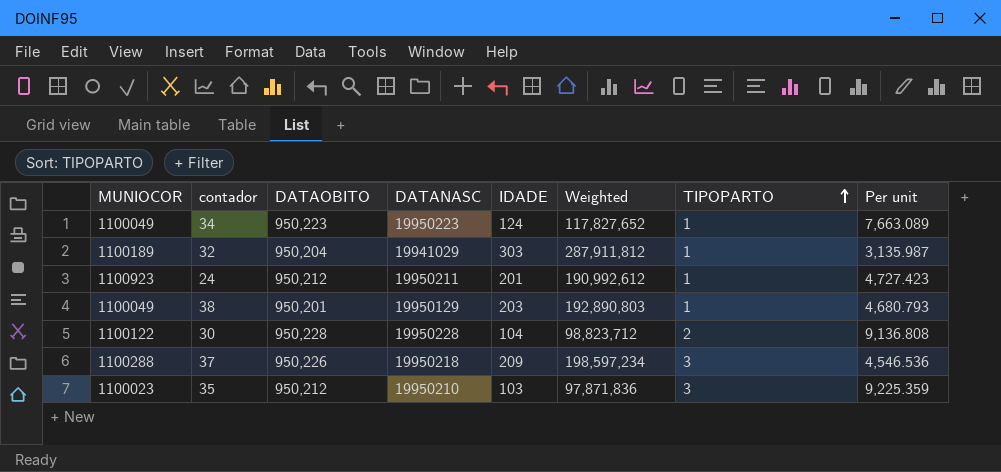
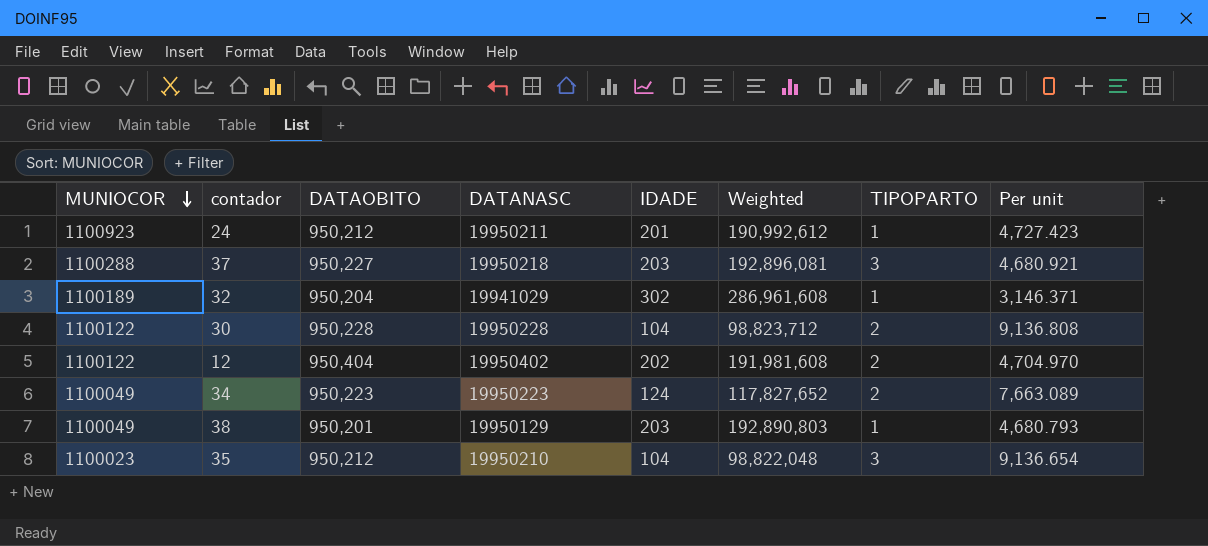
row order: TIPOPARTO ascending -> MUNIOCOR descending
37 | DATAOBITO: 950,226 -> 950,227
37 | IDADE: 209 -> 203
37 | Weighted: 198,597,234 -> 192,896,081
37 | Per unit: 4,546.536 -> 4,680.921
32 | IDADE: 303 -> 302
32 | Weighted: 287,911,812 -> 286,961,608
32 | Per unit: 3,135.987 -> 3,146.371
row 12: none -> 1100122 | 950,404 | 19950402 | 202 | 191,981,608 | 2 | 4,704.970
34 | TIPOPARTO: 1 -> 2
35 | IDADE: 103 -> 104
35 | Weighted: 97,871,836 -> 98,822,048
35 | Per unit: 9,225.359 -> 9,136.654

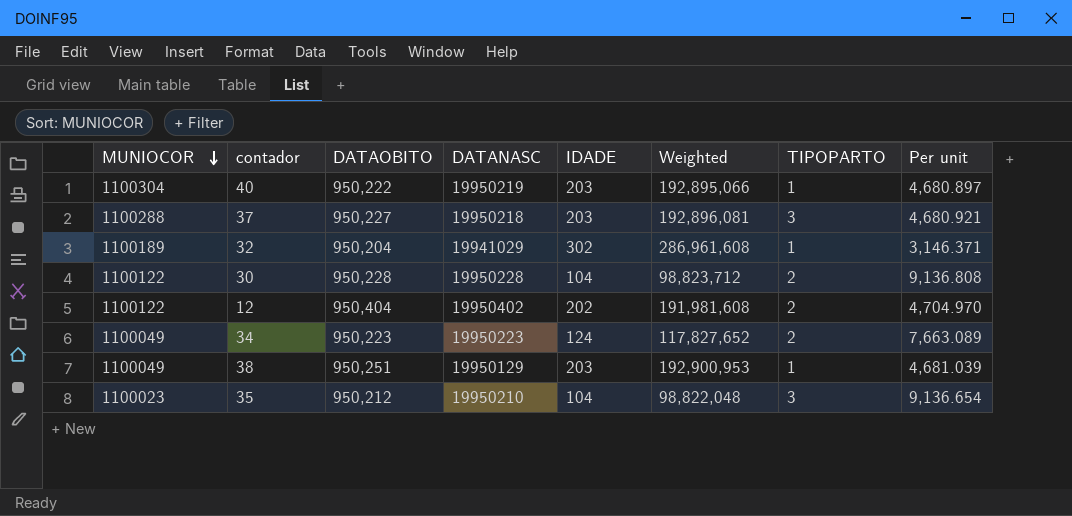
row 24: 1100923 | 950,212 | 19950211 | 201 | 190,992,612 | 1 | 4,727.423 -> none
row 40: none -> 1100304 | 950,222 | 19950219 | 203 | 192,895,066 | 1 | 4,680.897
38 | DATAOBITO: 950,201 -> 950,251
38 | Weighted: 192,890,803 -> 192,900,953
38 | Per unit: 4,680.793 -> 4,681.039

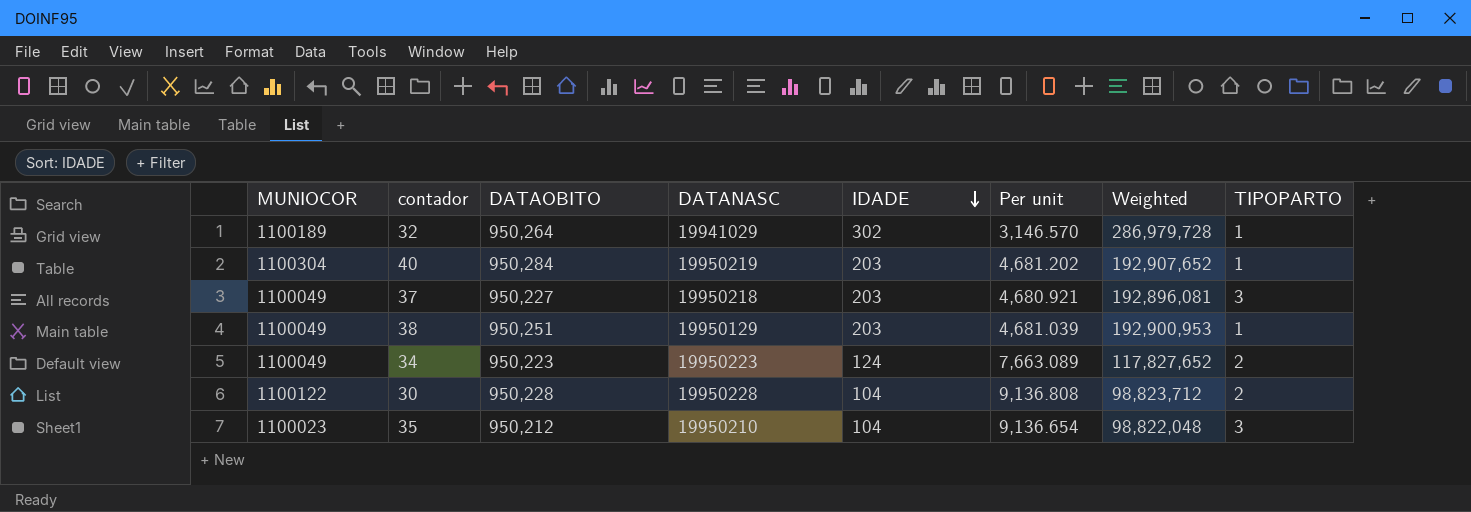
row order: MUNIOCOR descending -> IDADE descending
column Per unit | position: 8 -> 6
row 12: 1100122 | 950,404 | 19950402 | 202 | 191,981,608 | 2 | 4,704.970 -> none
32 | DATAOBITO: 950,204 -> 950,264
32 | Per unit: 3,146.371 -> 3,146.570
32 | Weighted: 286,961,608 -> 286,979,728
40 | DATAOBITO: 950,222 -> 950,284
40 | Per unit: 4,680.897 -> 4,681.202
40 | Weighted: 192,895,066 -> 192,907,652
37 | MUNIOCOR: 1100288 -> 1100049

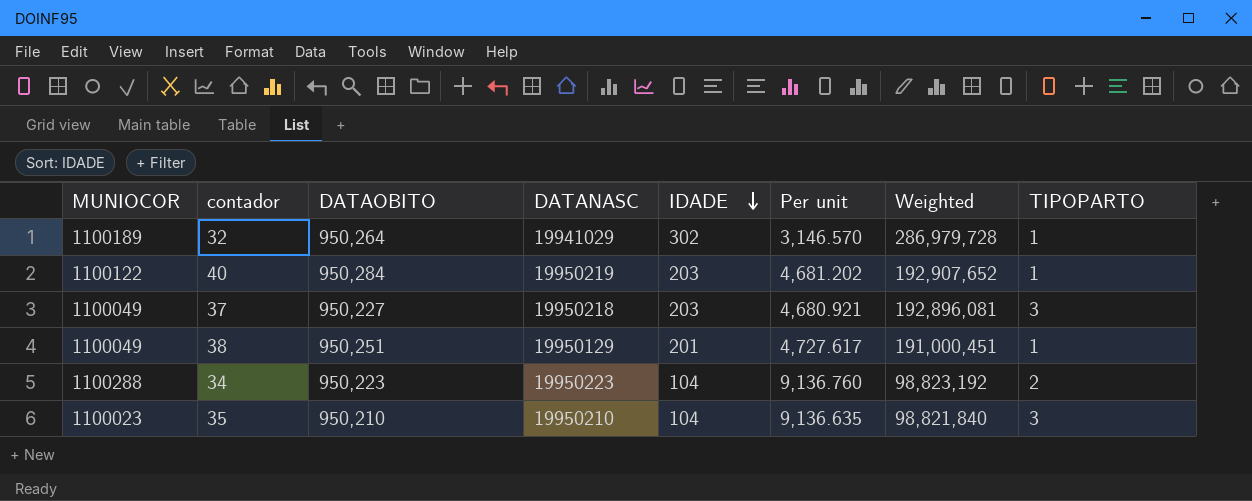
row 30: 1100122 | 950,228 | 19950228 | 104 | 9,136.808 | 98,823,712 | 2 -> none
40 | MUNIOCOR: 1100304 -> 1100122
38 | IDADE: 203 -> 201
38 | Per unit: 4,681.039 -> 4,727.617
38 | Weighted: 192,900,953 -> 191,000,451
34 | MUNIOCOR: 1100049 -> 1100288
34 | IDADE: 124 -> 104
34 | Per unit: 7,663.089 -> 9,136.760
34 | Weighted: 117,827,652 -> 98,823,192
35 | DATAOBITO: 950,212 -> 950,210
35 | Per unit: 9,136.654 -> 9,136.635
35 | Weighted: 98,822,048 -> 98,821,840

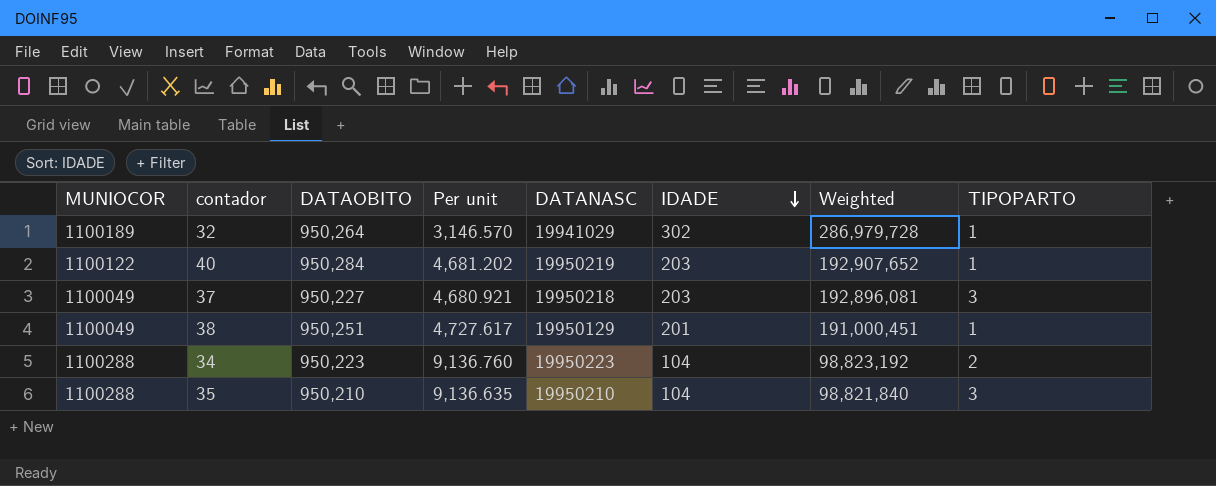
column Per unit | position: 6 -> 4
35 | MUNIOCOR: 1100023 -> 1100288

